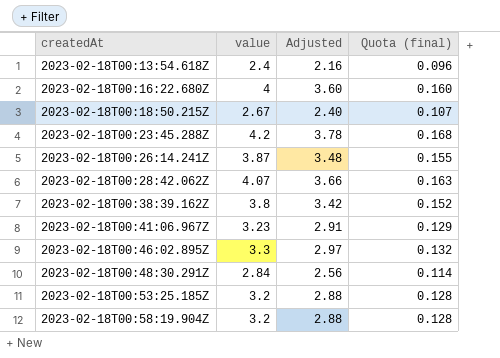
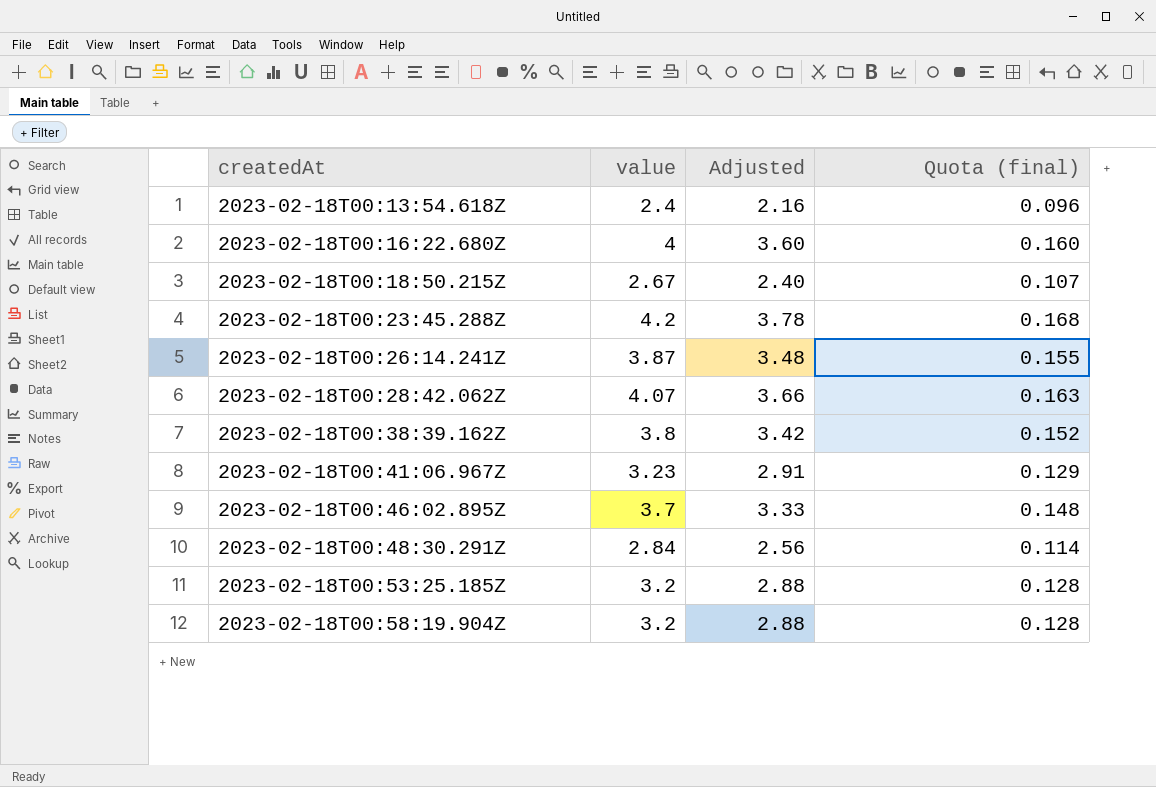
2023-02-18T00:46:02.895Z | value: 3.3 -> 3.7
2023-02-18T00:46:02.895Z | Adjusted: 2.97 -> 3.33
2023-02-18T00:46:02.895Z | Quota (final): 0.132 -> 0.148

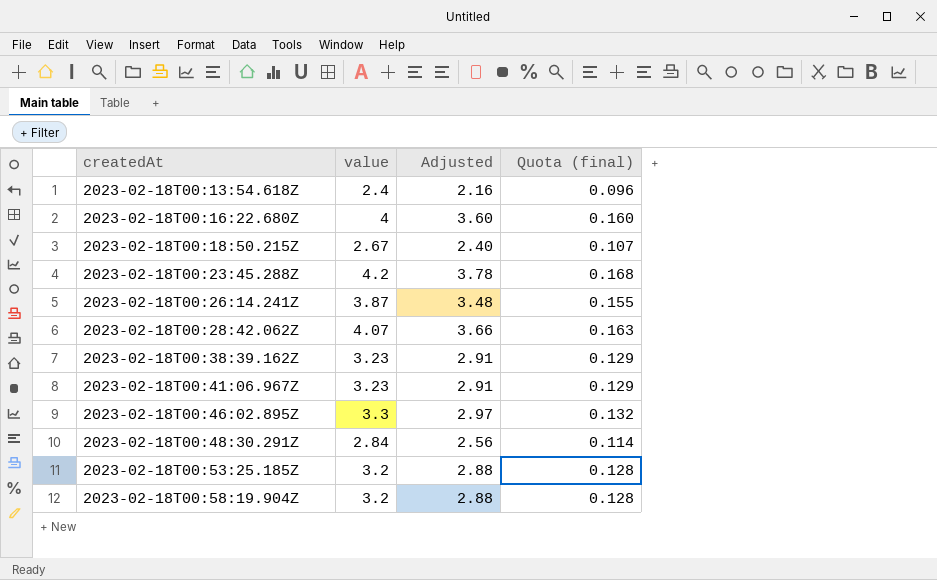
2023-02-18T00:38:39.162Z | value: 3.8 -> 3.23
2023-02-18T00:38:39.162Z | Adjusted: 3.42 -> 2.91
2023-02-18T00:38:39.162Z | Quota (final): 0.152 -> 0.129
2023-02-18T00:46:02.895Z | value: 3.7 -> 3.3
2023-02-18T00:46:02.895Z | Adjusted: 3.33 -> 2.97
2023-02-18T00:46:02.895Z | Quota (final): 0.148 -> 0.132

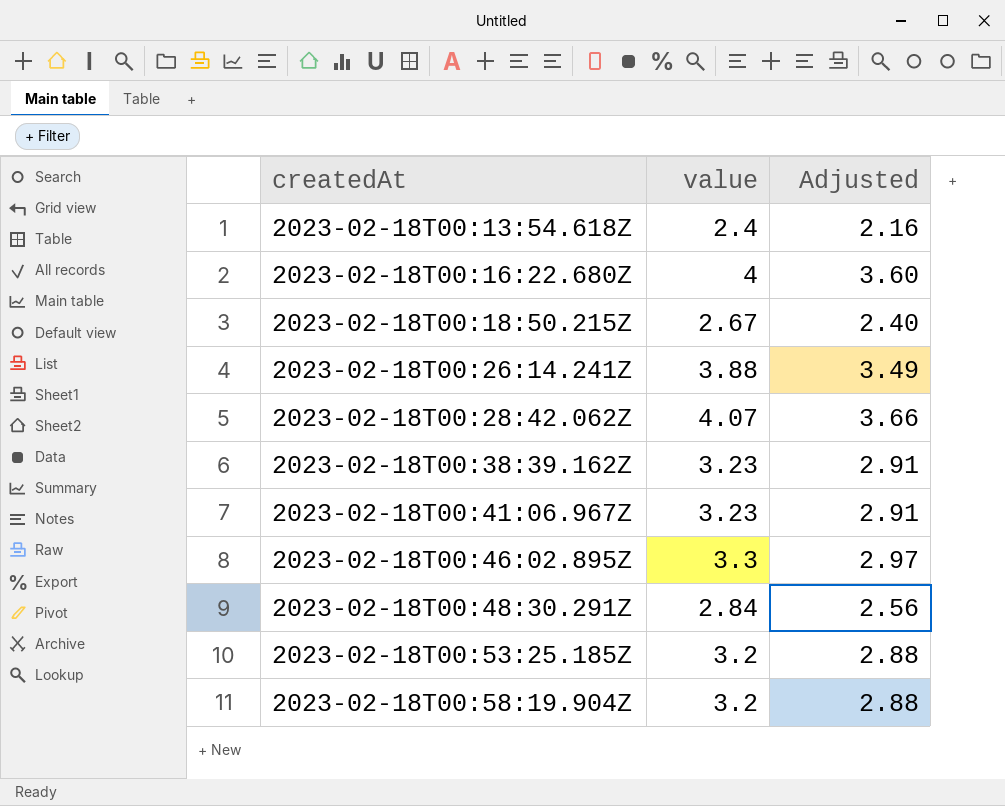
column Quota (final) | formula: [value] * 0.04 -> none
row 2023-02-18T00:23:45.288Z: 4.2 | 3.78 | 0.168 -> none
2023-02-18T00:26:14.241Z | value: 3.87 -> 3.88
2023-02-18T00:26:14.241Z | Adjusted: 3.48 -> 3.49

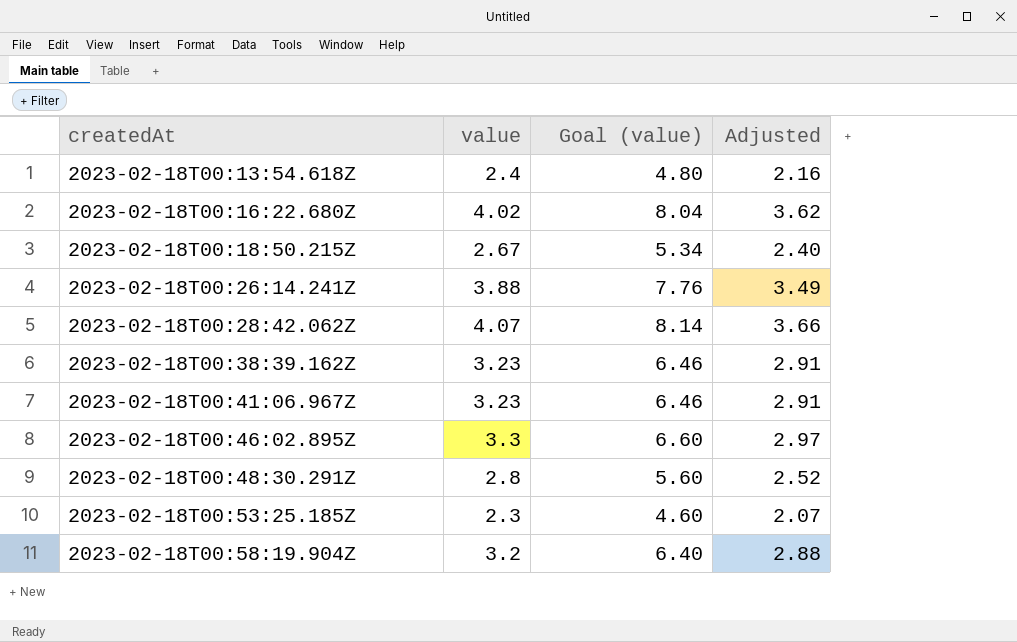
column Goal (value) | formula: none -> [value] * 2
2023-02-18T00:16:22.680Z | value: 4 -> 4.02
2023-02-18T00:16:22.680Z | Adjusted: 3.60 -> 3.62
2023-02-18T00:48:30.291Z | value: 2.84 -> 2.8
2023-02-18T00:48:30.291Z | Adjusted: 2.56 -> 2.52
2023-02-18T00:53:25.185Z | value: 3.2 -> 2.3
2023-02-18T00:53:25.185Z | Adjusted: 2.88 -> 2.07

